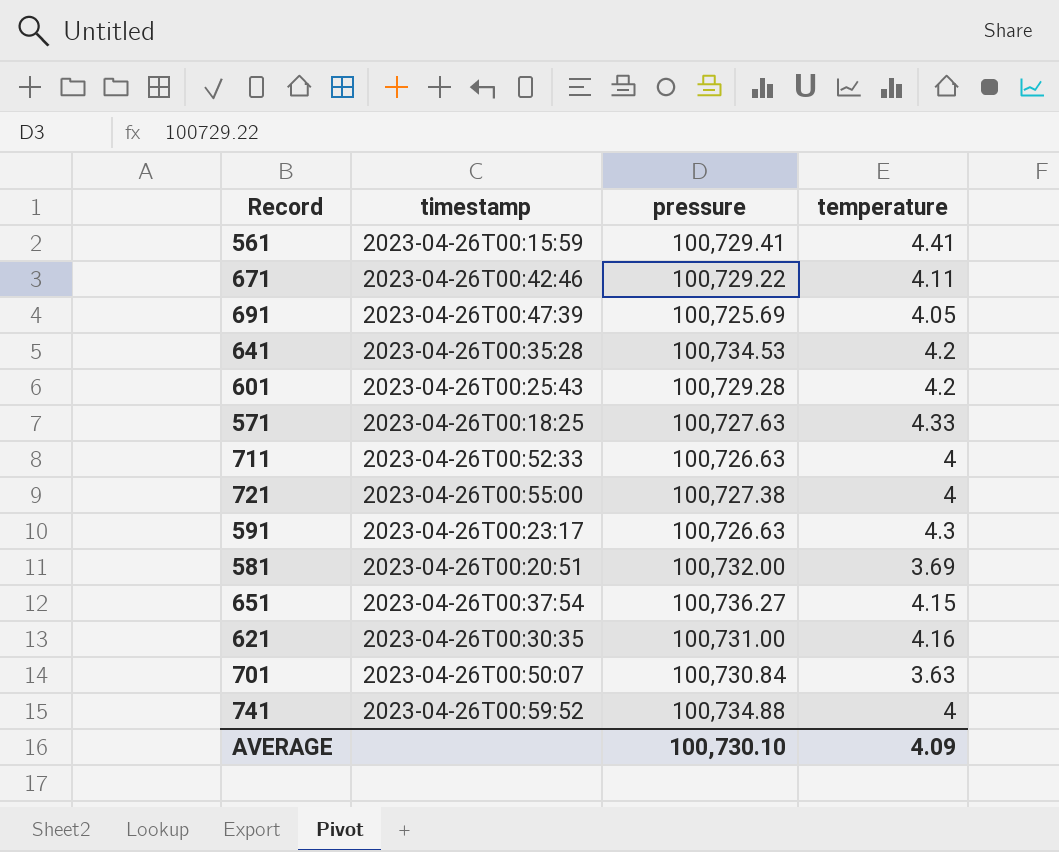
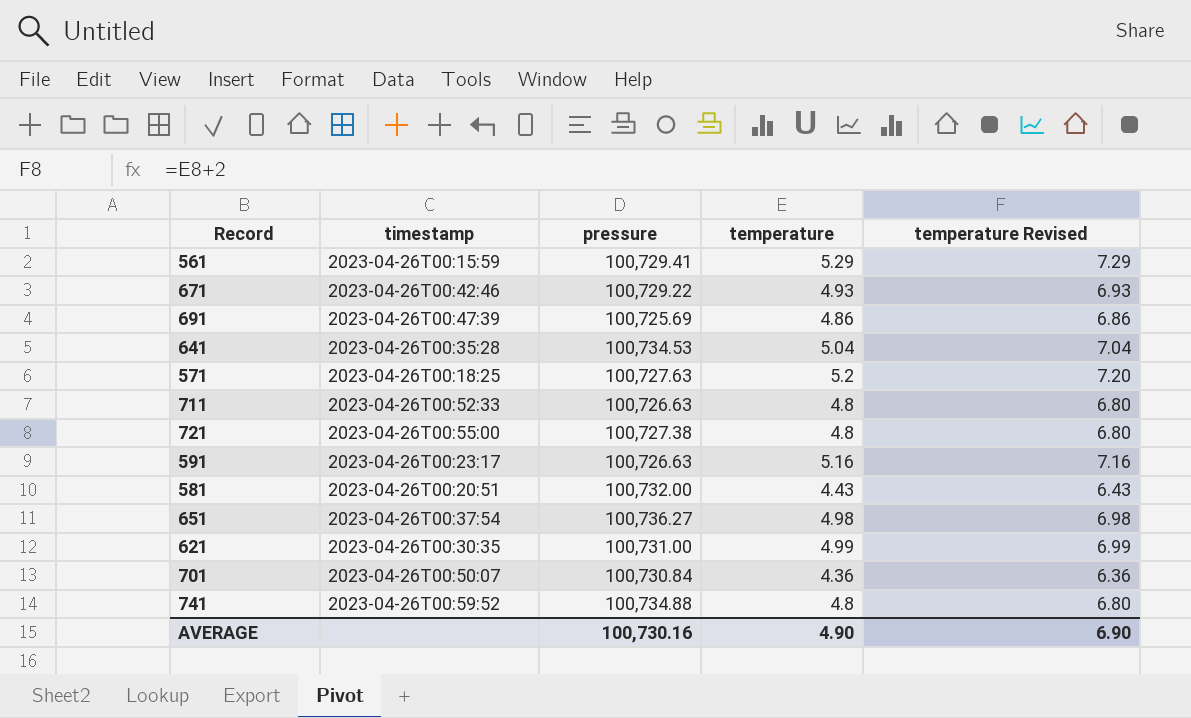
column temperature Revised | formula: none -> [temperature] + 2
row 601: 2023-04-26T00:25:43 | 100,729.28 | 4.2 -> none
561 | temperature: 4.41 -> 5.29
671 | temperature: 4.11 -> 4.93
691 | temperature: 4.05 -> 4.86
641 | temperature: 4.2 -> 5.04
571 | temperature: 4.33 -> 5.2
711 | temperature: 4 -> 4.8
721 | temperature: 4 -> 4.8
591 | temperature: 4.3 -> 5.16
581 | temperature: 3.69 -> 4.43
651 | temperature: 4.15 -> 4.98
621 | temperature: 4.16 -> 4.99
701 | temperature: 3.63 -> 4.36
741 | temperature: 4 -> 4.8
AVERAGE | pressure: 100,730.10 -> 100,730.16
AVERAGE | temperature: 4.09 -> 4.90

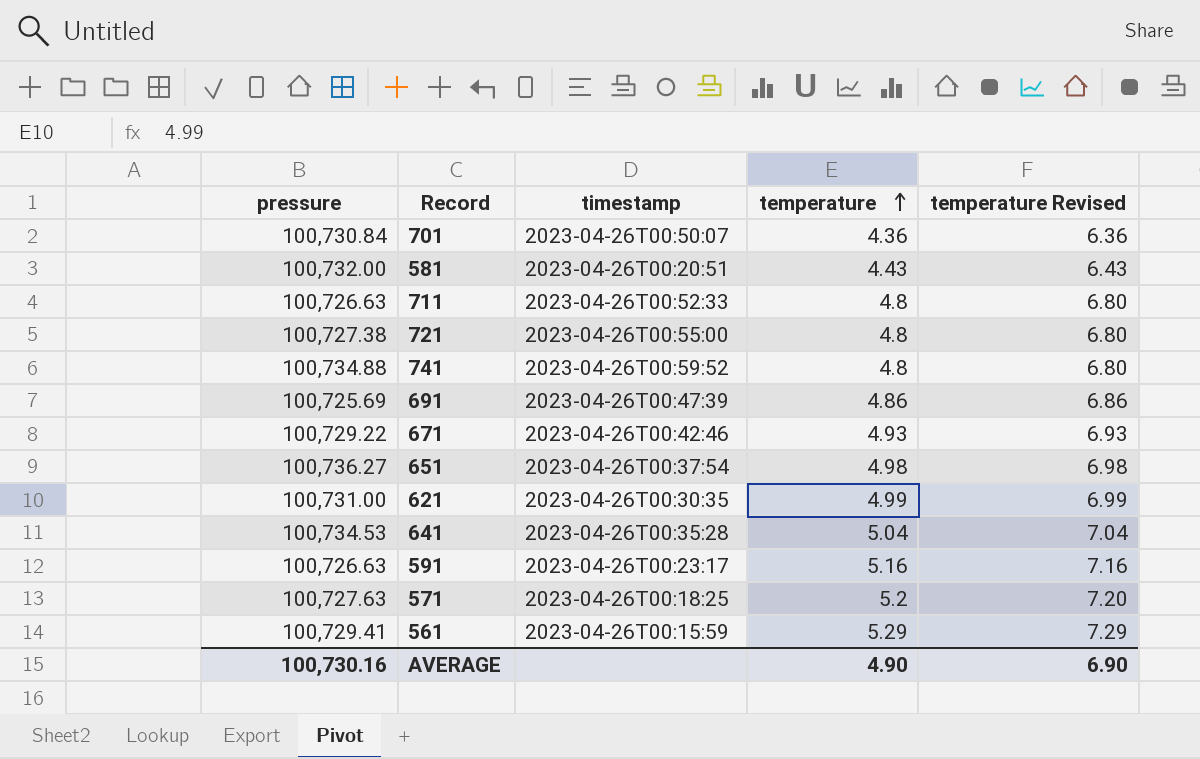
row order: none -> temperature ascending
column pressure | position: 3 -> 1

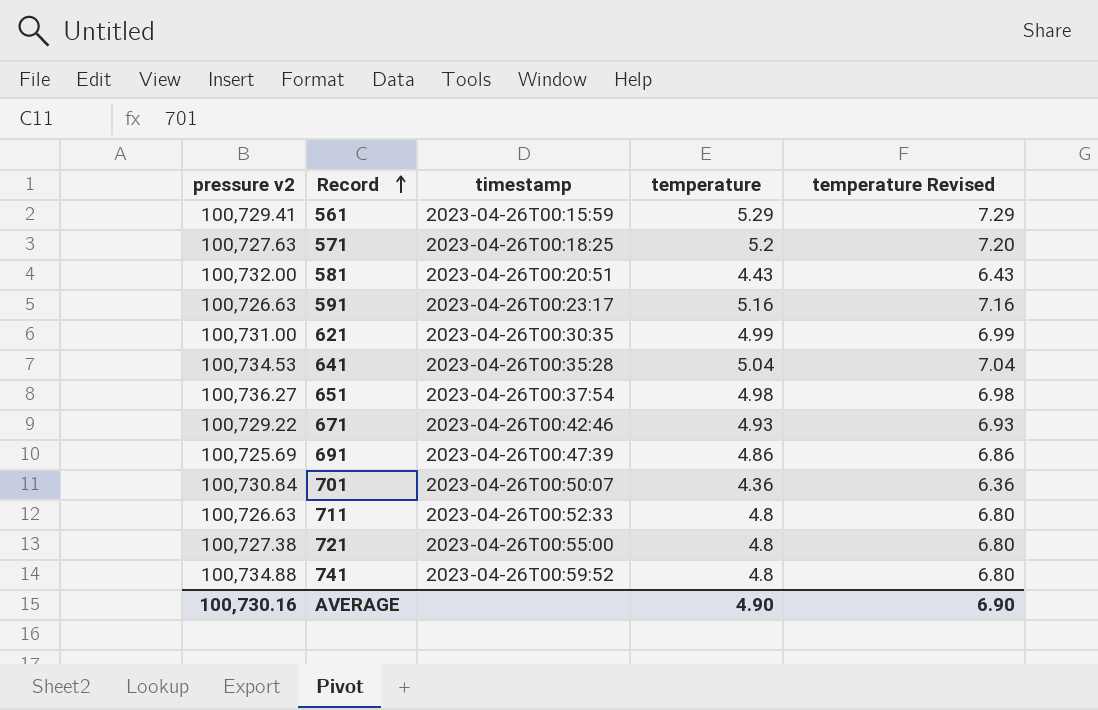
row order: temperature ascending -> Record ascending
column name: pressure -> pressure v2

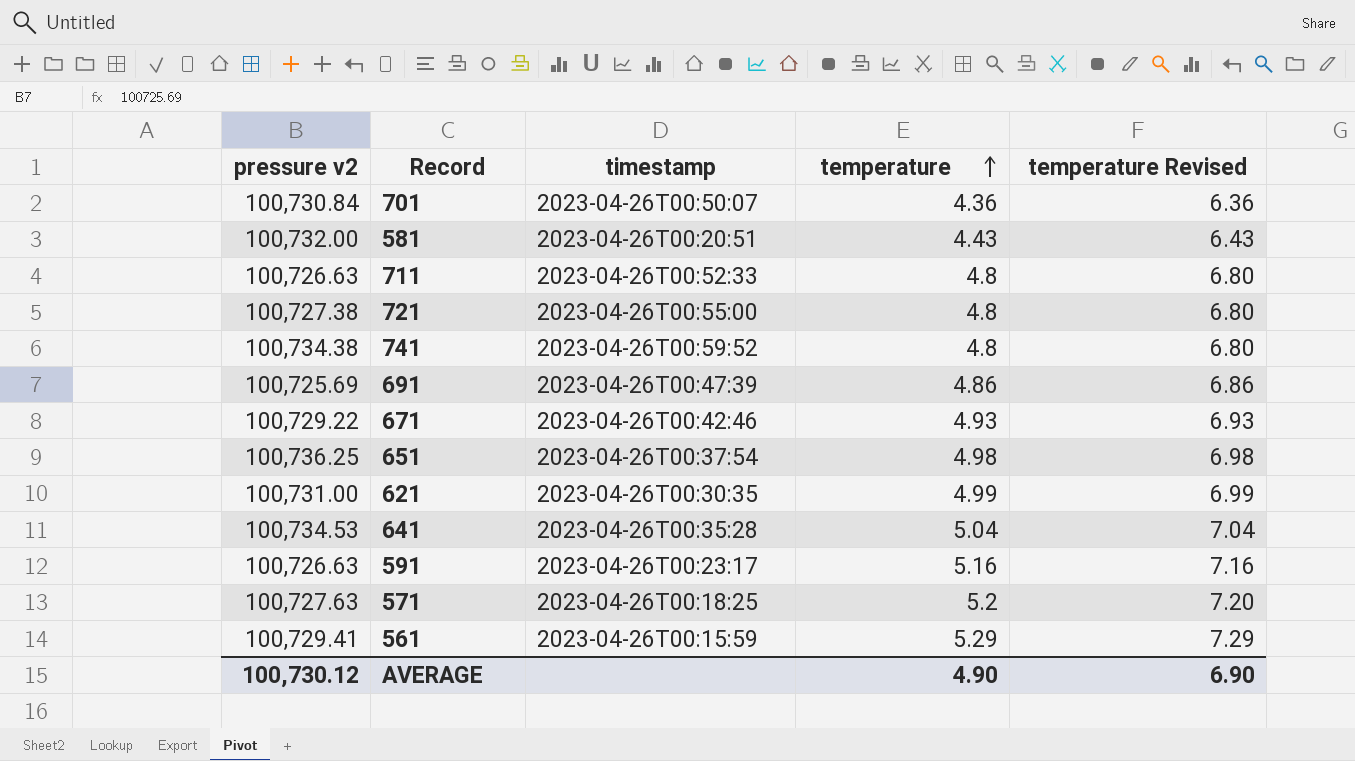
row order: Record ascending -> temperature ascending
741 | pressure v2: 100,734.88 -> 100,734.38
651 | pressure v2: 100,736.27 -> 100,736.25
AVERAGE | pressure v2: 100,730.16 -> 100,730.12

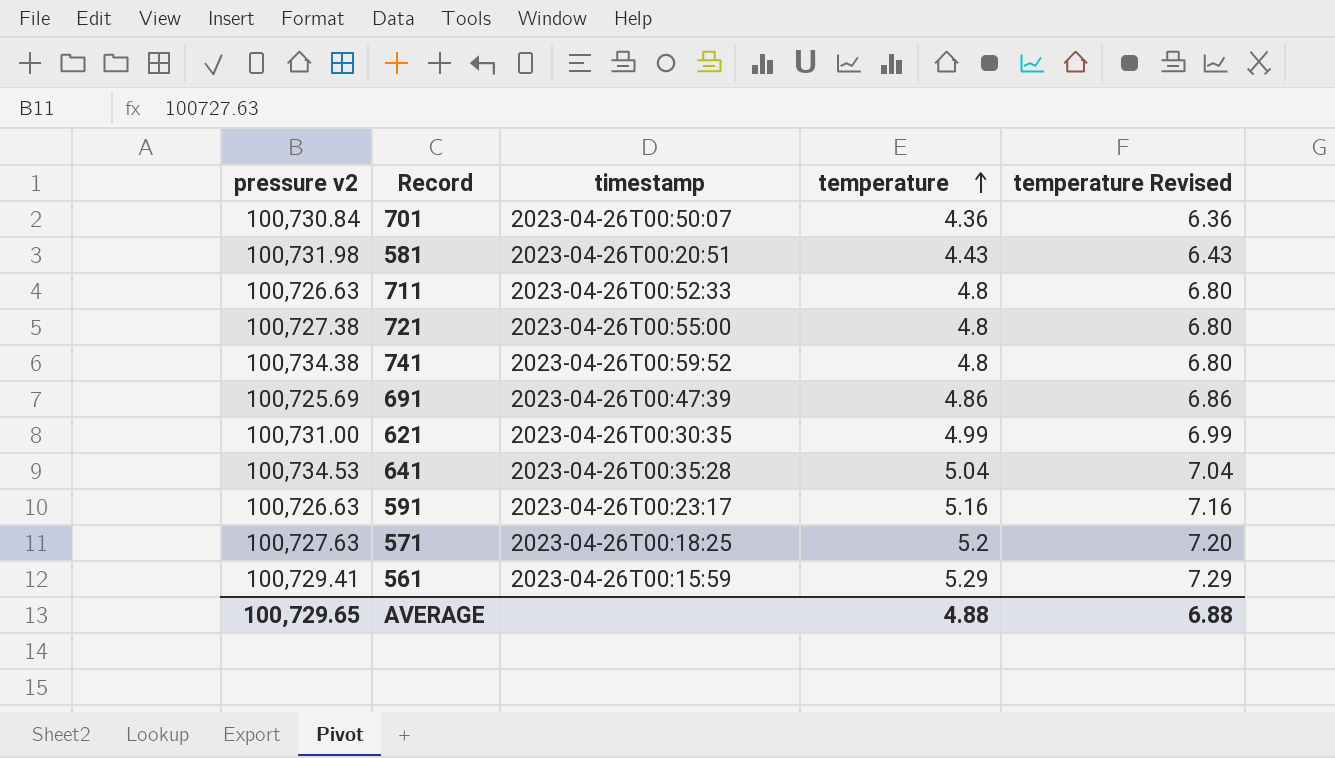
row 671: 100,729.22 | 2023-04-26T00:42:46 | 4.93 | 6.93 -> none
row 651: 100,736.25 | 2023-04-26T00:37:54 | 4.98 | 6.98 -> none
581 | pressure v2: 100,732.00 -> 100,731.98
AVERAGE | pressure v2: 100,730.12 -> 100,729.65
AVERAGE | temperature: 4.90 -> 4.88
AVERAGE | temperature Revised: 6.90 -> 6.88

